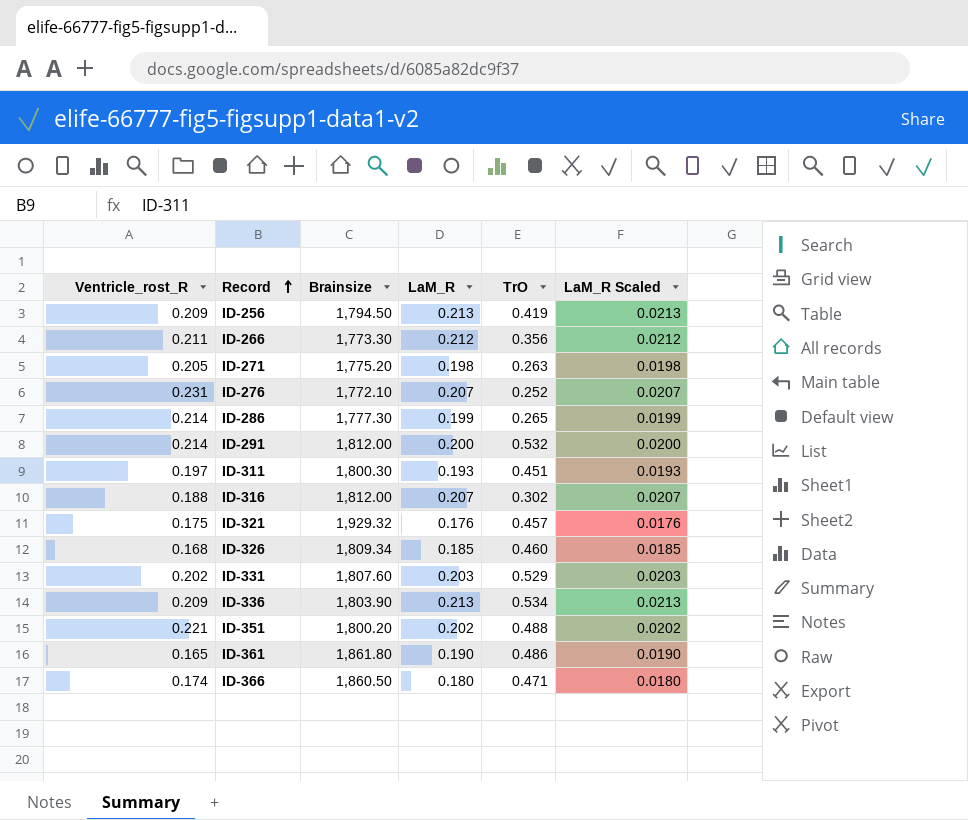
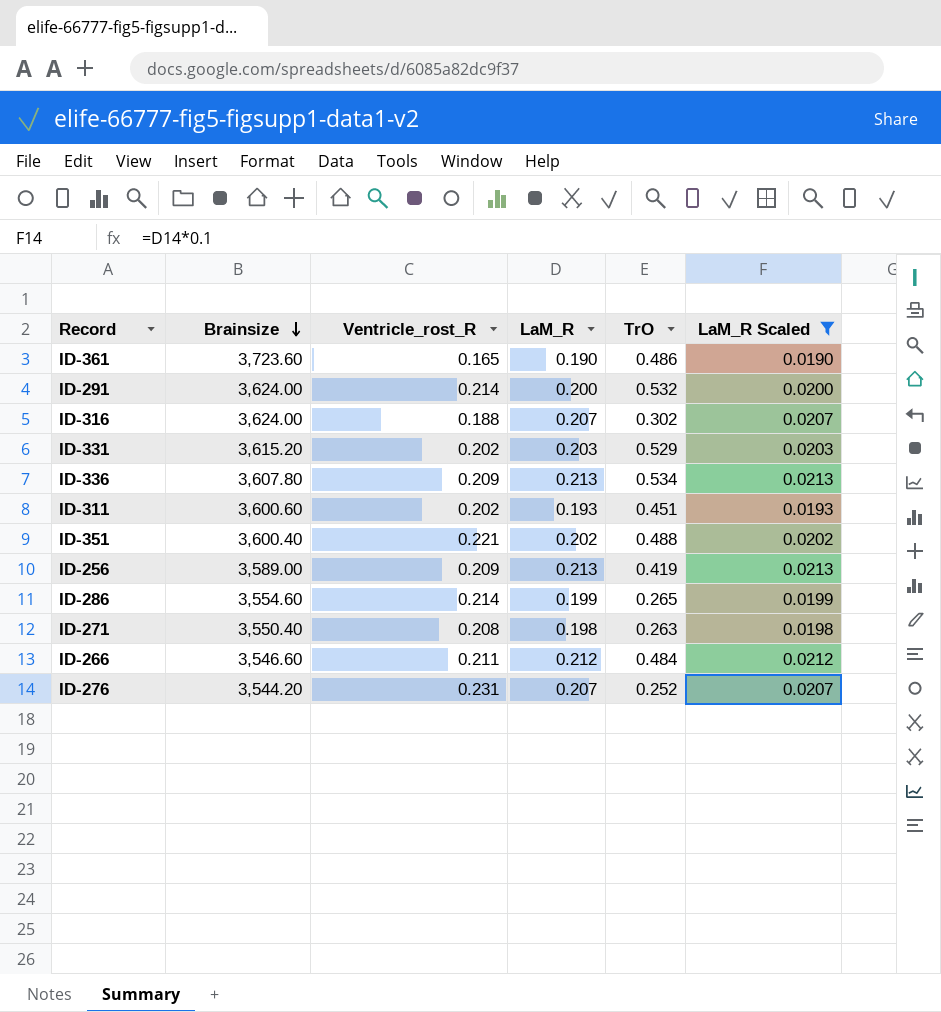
filter: none -> LaM_R Scaled >= 0.0190
row order: Record ascending -> Brainsize descending
column Ventricle_rost_R | position: 1 -> 3
ID-361 | Brainsize: 1,861.80 -> 3,723.60
ID-291 | Brainsize: 1,812.00 -> 3,624.00
ID-316 | Brainsize: 1,812.00 -> 3,624.00
ID-331 | Brainsize: 1,807.60 -> 3,615.20
ID-336 | Brainsize: 1,803.90 -> 3,607.80
ID-311 | Brainsize: 1,800.30 -> 3,600.60
ID-311 | Ventricle_rost_R: 0.197 -> 0.202
ID-351 | Brainsize: 1,800.20 -> 3,600.40
ID-256 | Brainsize: 1,794.50 -> 3,589.00
ID-286 | Brainsize: 1,777.30 -> 3,554.60
ID-271 | Brainsize: 1,775.20 -> 3,550.40
ID-271 | Ventricle_rost_R: 0.205 -> 0.208
ID-266 | Brainsize: 1,773.30 -> 3,546.60
ID-266 | TrO: 0.356 -> 0.484
ID-276 | Brainsize: 1,772.10 -> 3,544.20

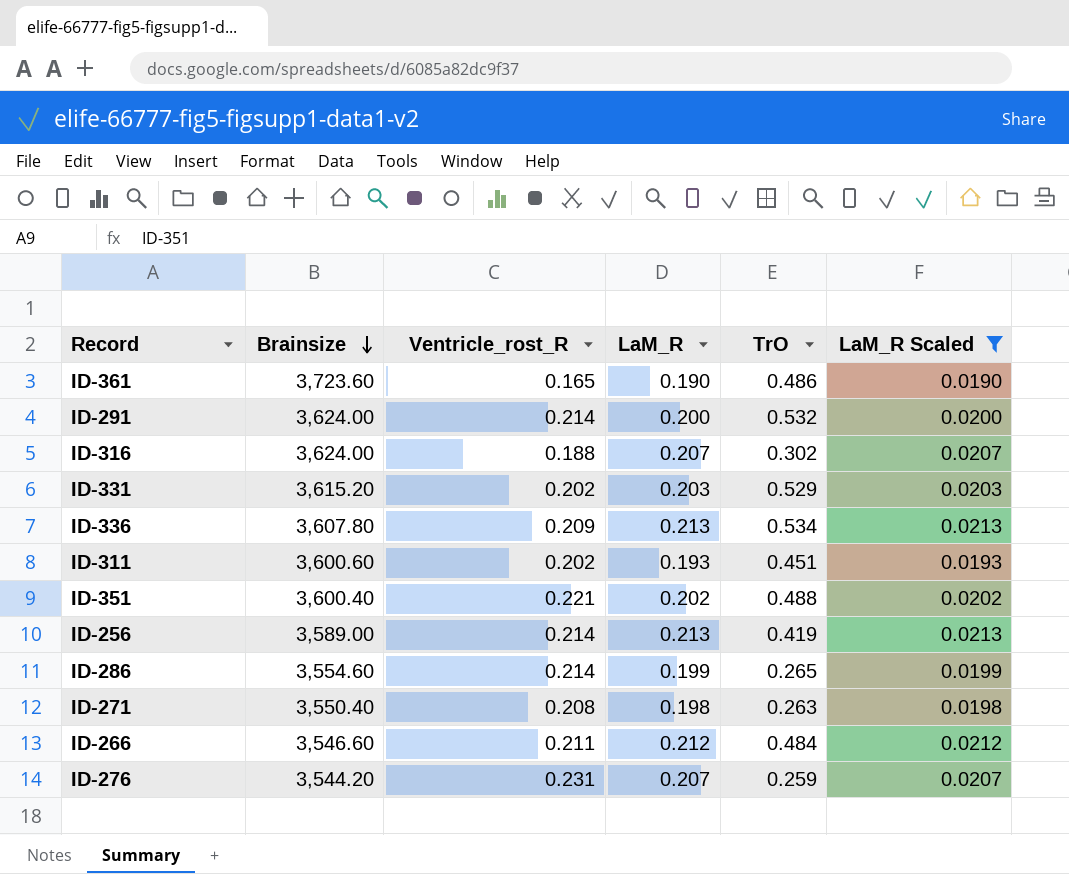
ID-256 | Ventricle_rost_R: 0.209 -> 0.214
ID-276 | TrO: 0.252 -> 0.259

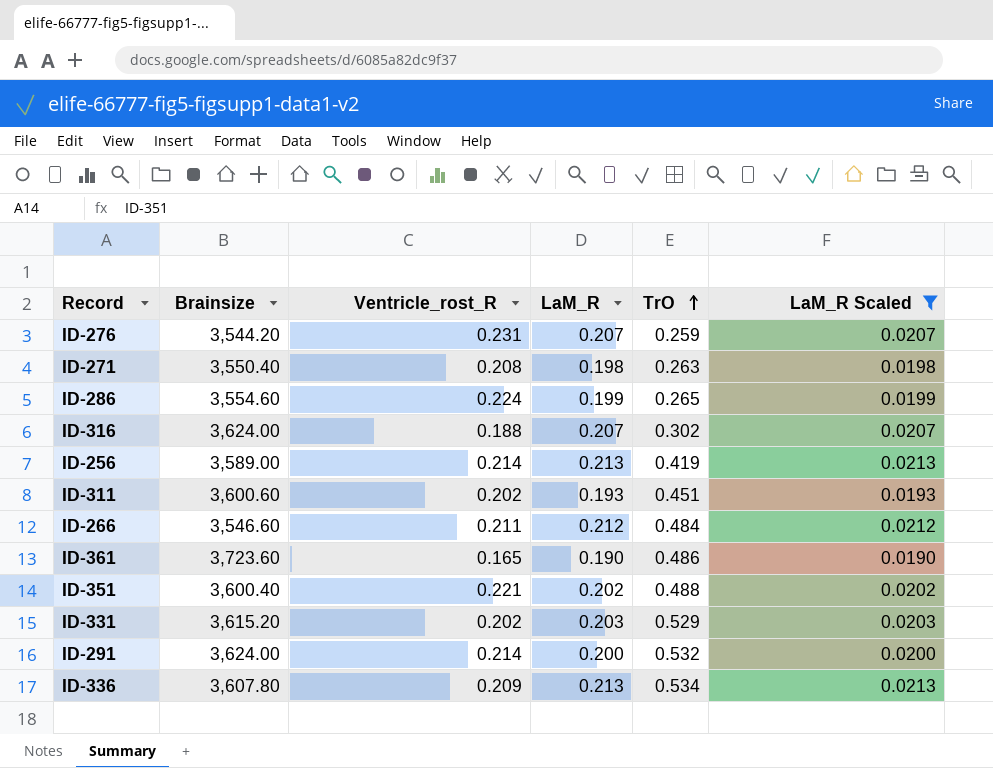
row order: Brainsize descending -> TrO ascending
ID-286 | Ventricle_rost_R: 0.214 -> 0.224

